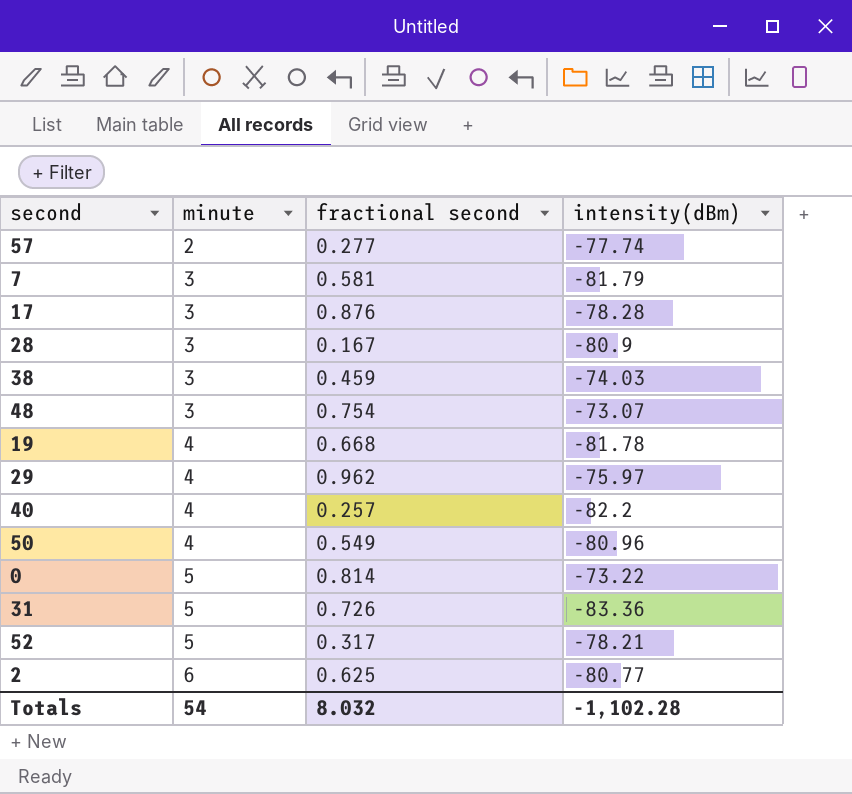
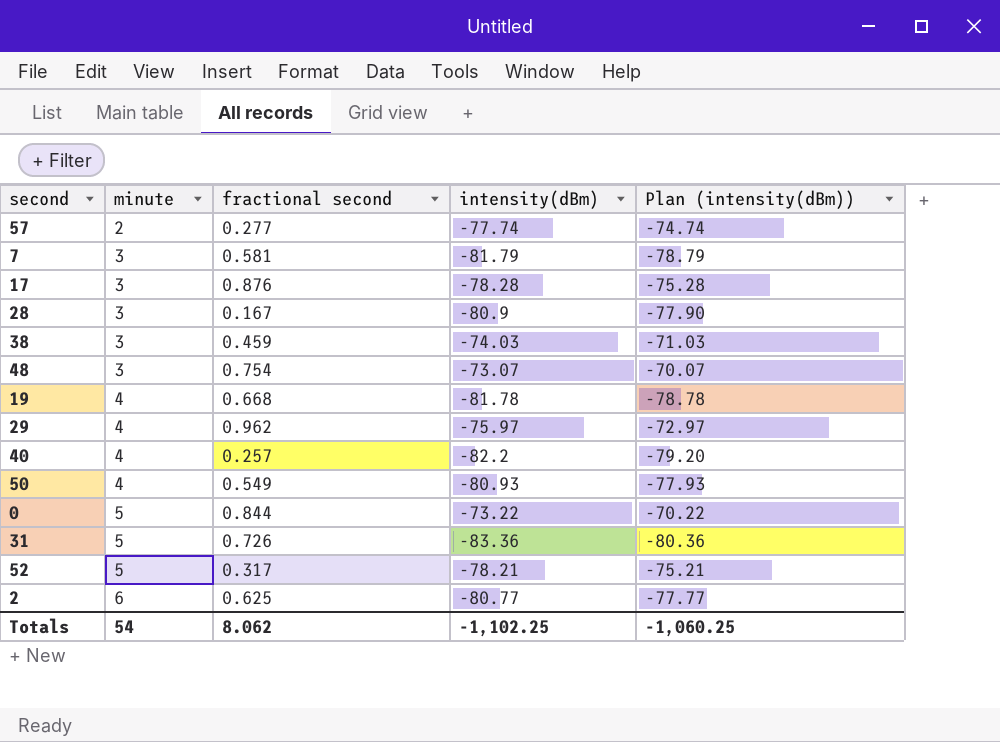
column Plan (intensity(dBm)) | formula: none -> [intensity(dBm)] + 3
50 | intensity(dBm): -80.96 -> -80.93
0 | fractional second: 0.814 -> 0.844
Totals | fractional second: 8.032 -> 8.062
Totals | intensity(dBm): -1,102.28 -> -1,102.25

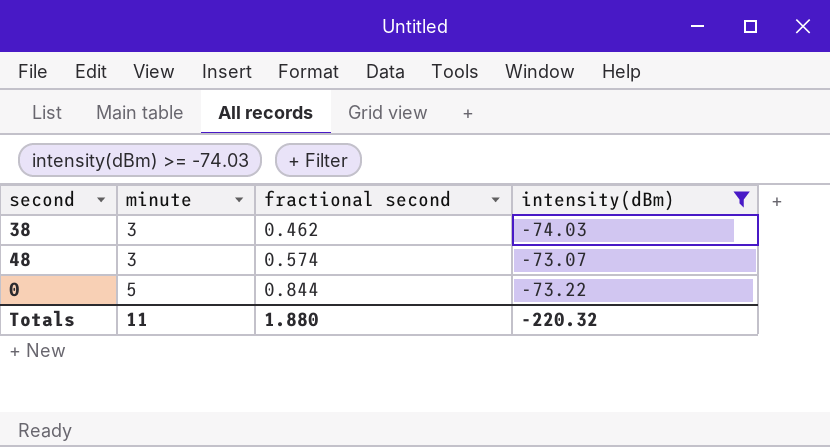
filter: none -> intensity(dBm) >= -74.03
column Plan (intensity(dBm)) | formula: [intensity(dBm)] + 3 -> none
38 | fractional second: 0.459 -> 0.462
48 | fractional second: 0.754 -> 0.574
Totals | minute: 54 -> 11
Totals | fractional second: 8.062 -> 1.880
Totals | intensity(dBm): -1,102.25 -> -220.32

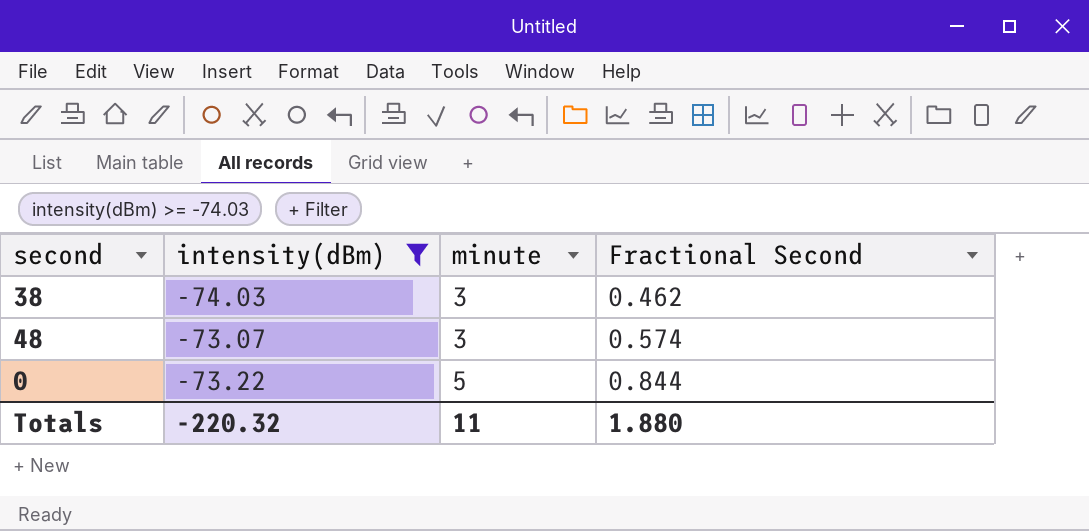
column intensity(dBm) | position: 4 -> 2
column name: fractional second -> Fractional Second

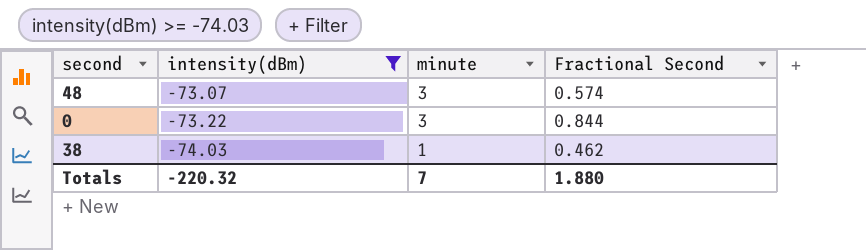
row order: minute ascending -> intensity(dBm) descending
0 | minute: 5 -> 3
38 | minute: 3 -> 1
Totals | minute: 11 -> 7

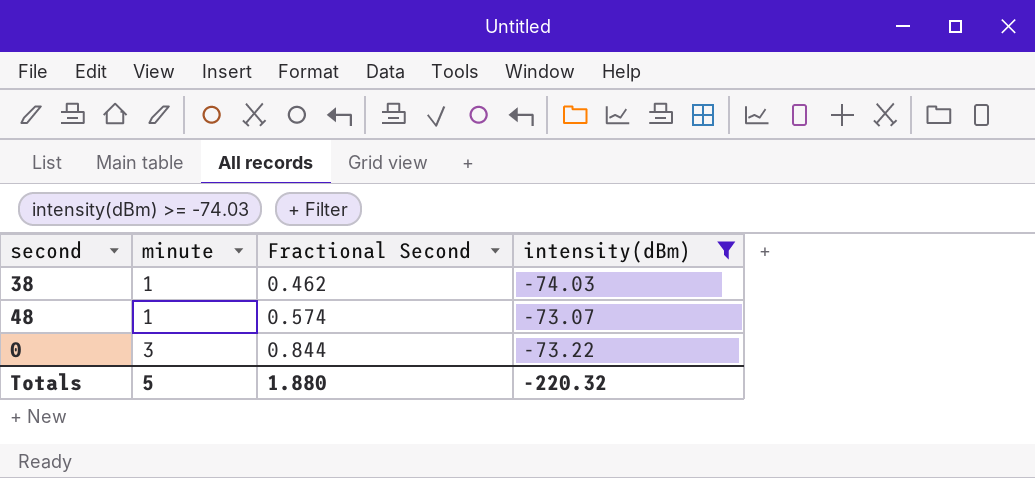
row order: intensity(dBm) descending -> minute ascending
column intensity(dBm) | position: 2 -> 4
48 | minute: 3 -> 1
Totals | minute: 7 -> 5

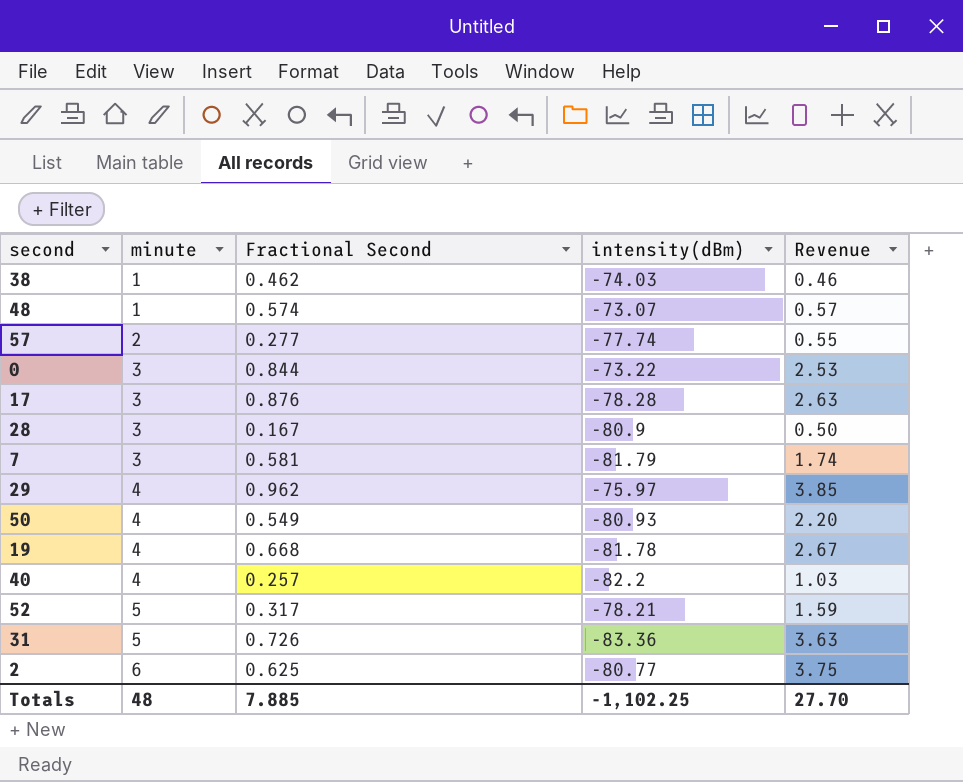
filter: intensity(dBm) >= -74.03 -> none
column Revenue | formula: none -> [minute] * [Fractional Second]
Totals | minute: 5 -> 48
Totals | Fractional Second: 1.880 -> 7.885
Totals | intensity(dBm): -220.32 -> -1,102.25

